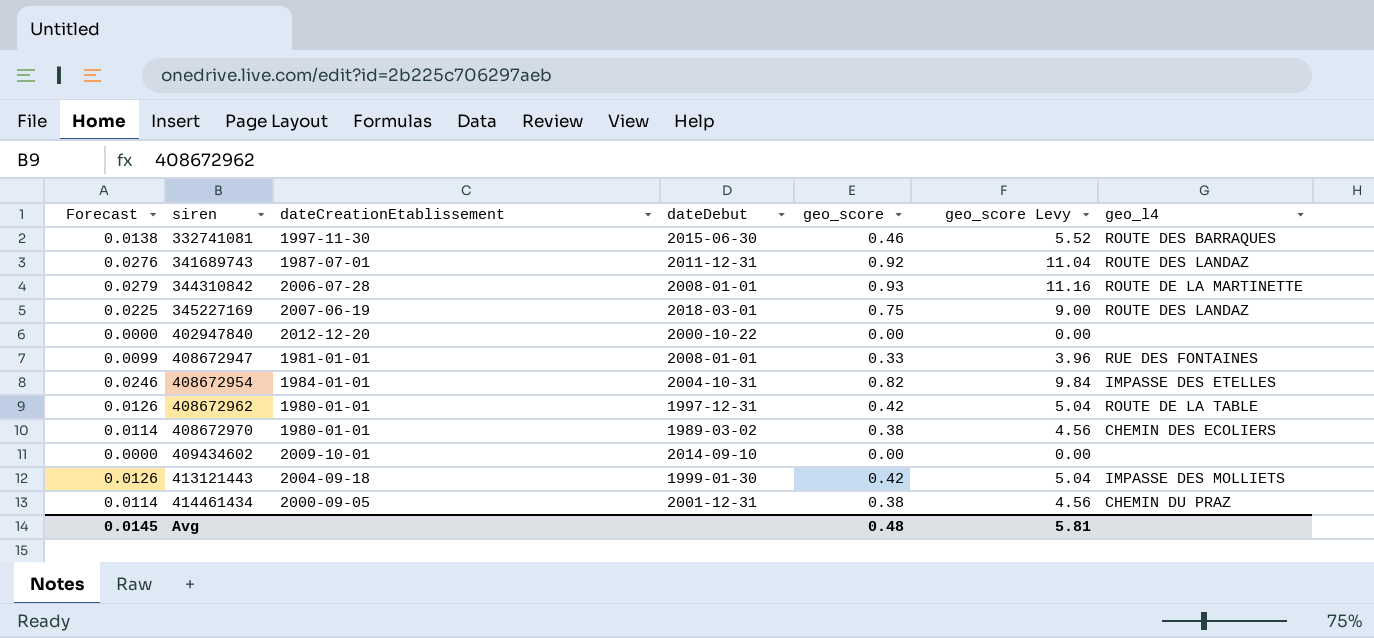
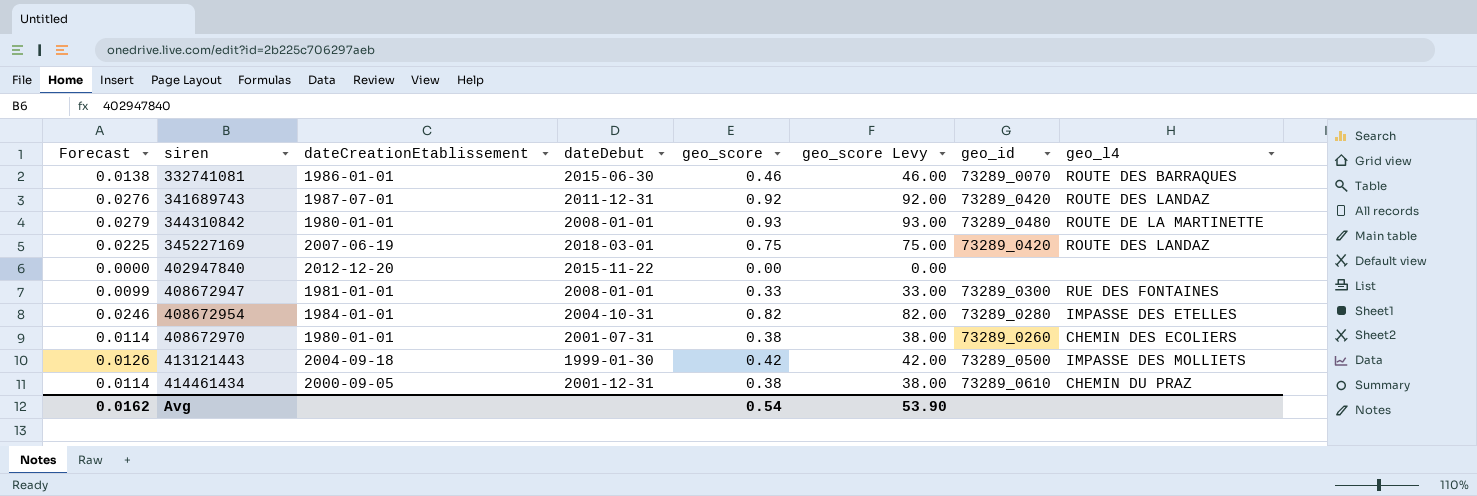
column geo_score Levy | formula: [geo_score] * 12 -> [geo_score] * 100
column geo_id | position: none -> 7
row 408672962: 0.0126 | 1980-01-01 | 1997-12-31 | 0.42 | 5.04 | ROUTE DE LA TABLE -> none
row 409434602: 0.0000 | 2009-10-01 | 2014-09-10 | 0.00 | 0.00 | none -> none
332741081 | dateCreationEtablissement: 1997-11-30 -> 1986-01-01
344310842 | dateCreationEtablissement: 2006-07-28 -> 1980-01-01
402947840 | dateDebut: 2000-10-22 -> 2015-11-22
408672970 | dateDebut: 1989-03-02 -> 2001-07-31
Avg | Forecast: 0.0145 -> 0.0162
Avg | geo_score: 0.48 -> 0.54
Avg | geo_score Levy: 5.81 -> 53.90

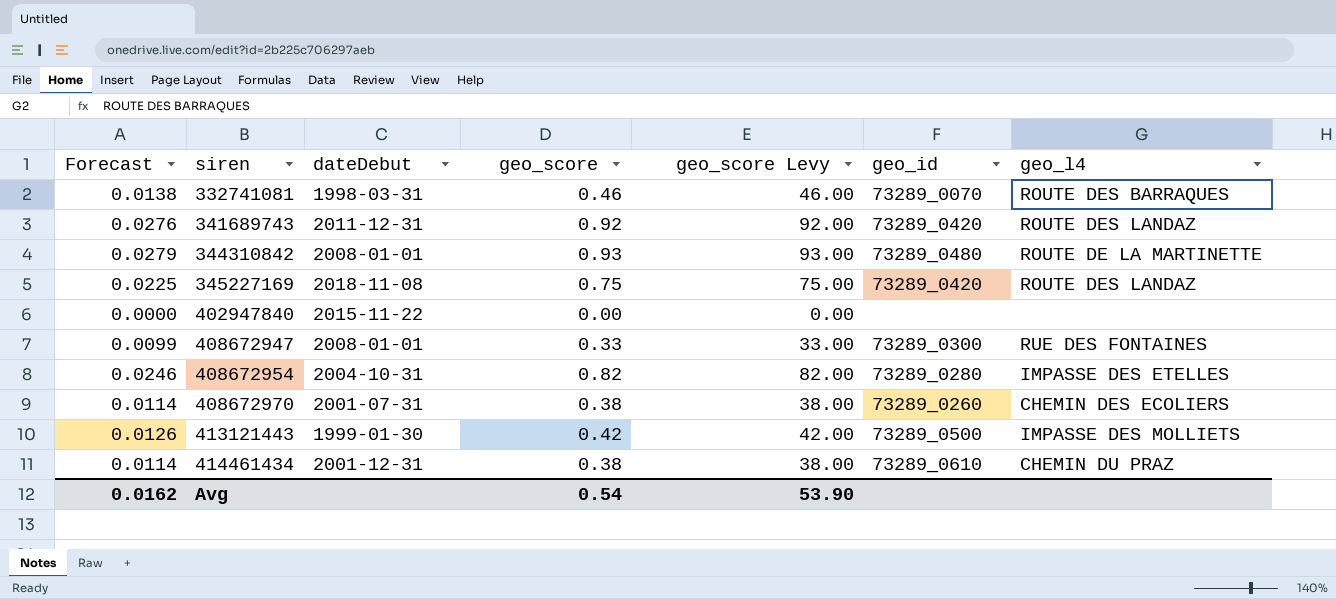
column dateCreationEtablissement | position: 3 -> none
332741081 | dateDebut: 2015-06-30 -> 1998-03-31
345227169 | dateDebut: 2018-03-01 -> 2018-11-08

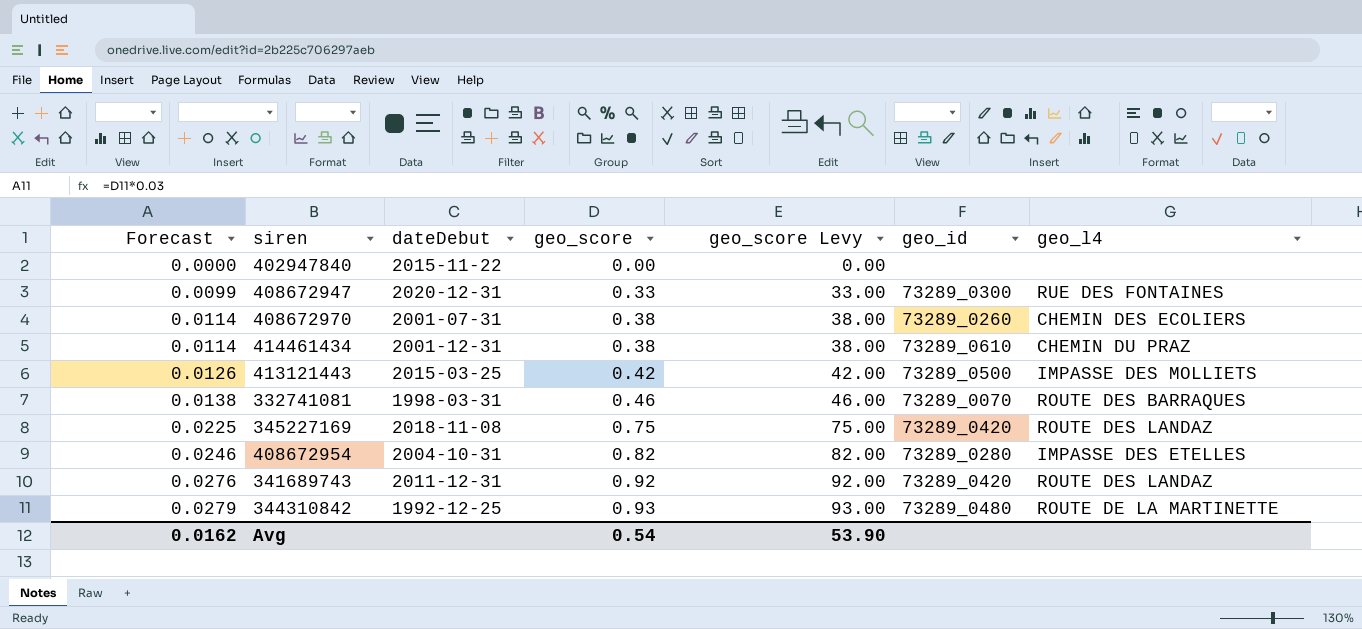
row order: siren ascending -> Forecast ascending
408672947 | dateDebut: 2008-01-01 -> 2020-12-31
413121443 | dateDebut: 1999-01-30 -> 2015-03-25
344310842 | dateDebut: 2008-01-01 -> 1992-12-25

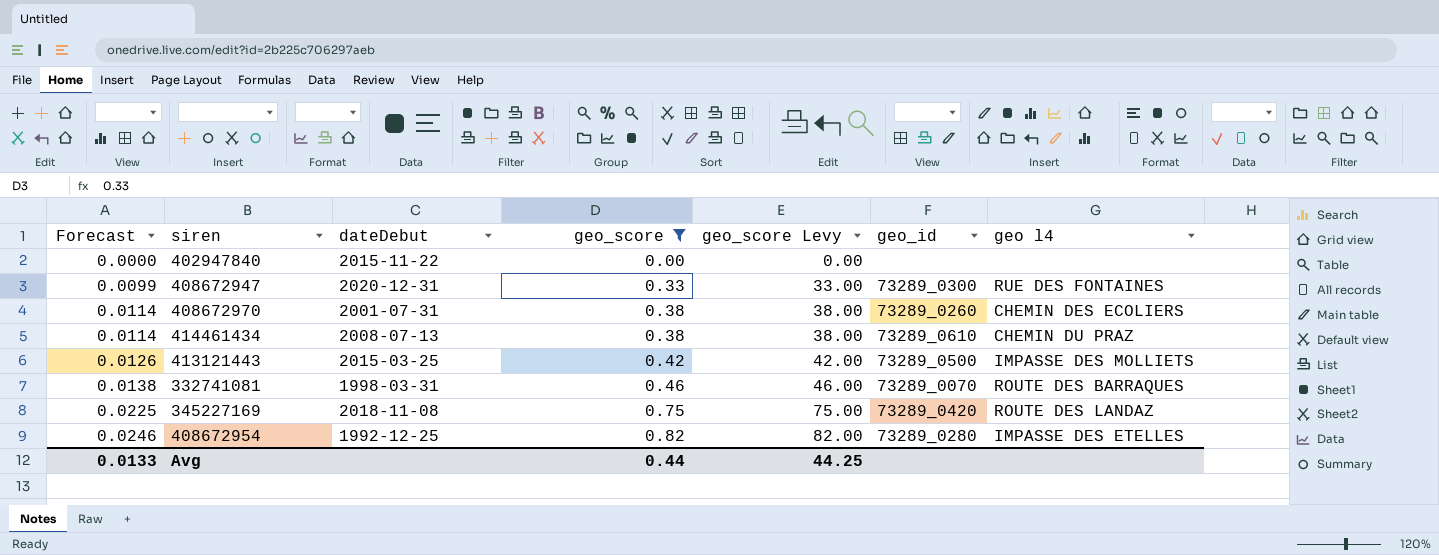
filter: none -> geo_score <= 0.82
column name: geo_l4 -> geo l4
414461434 | dateDebut: 2001-12-31 -> 2008-07-13
408672954 | dateDebut: 2004-10-31 -> 1992-12-25
Avg | Forecast: 0.0162 -> 0.0133
Avg | geo_score: 0.54 -> 0.44
Avg | geo_score Levy: 53.90 -> 44.25

